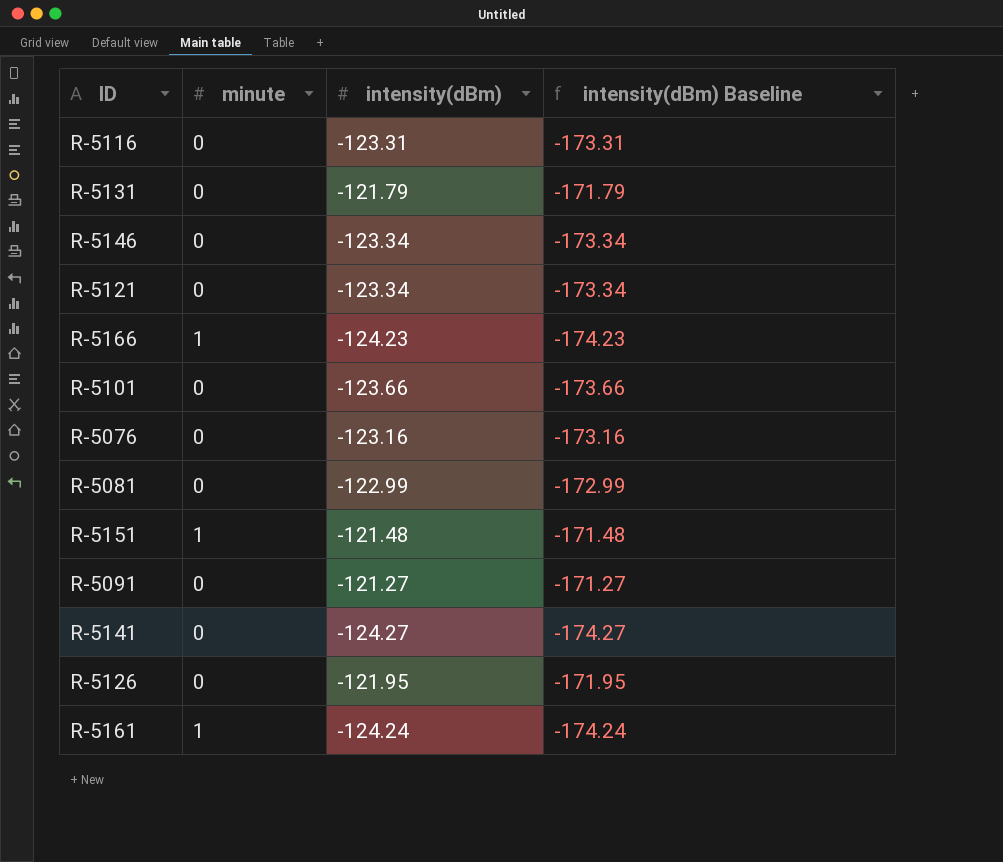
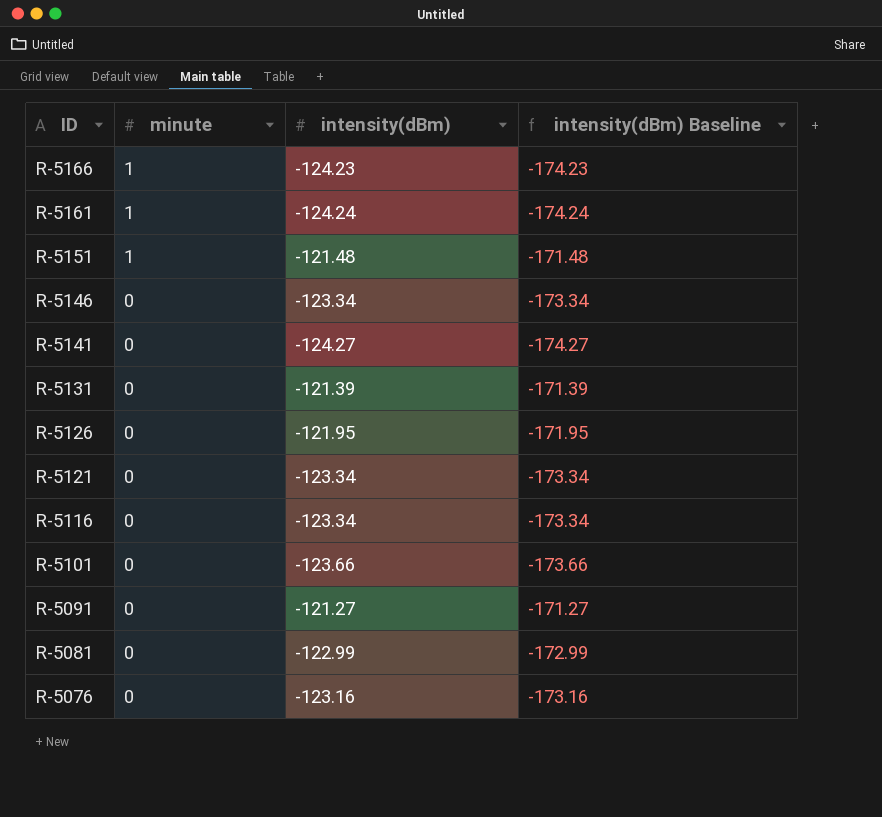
row order: none -> ID descending
R-5131 | intensity(dBm): -121.79 -> -121.39
R-5131 | intensity(dBm) Baseline: -171.79 -> -171.39
R-5116 | intensity(dBm): -123.31 -> -123.34
R-5116 | intensity(dBm) Baseline: -173.31 -> -173.34

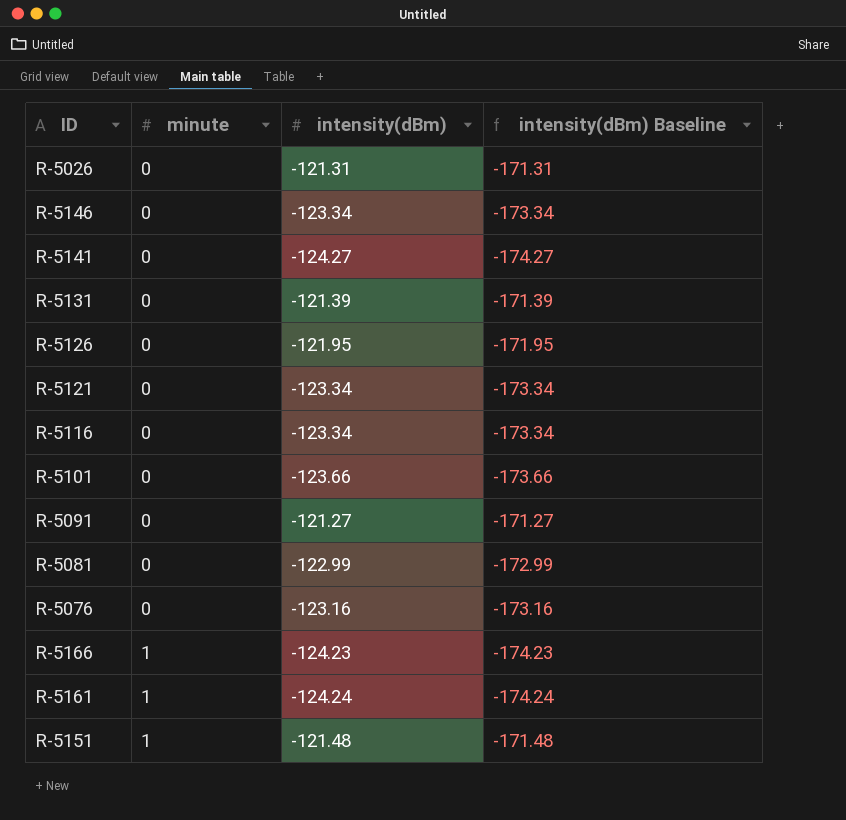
row order: ID descending -> minute ascending
row R-5026: none -> 0 | -121.31 | -171.31

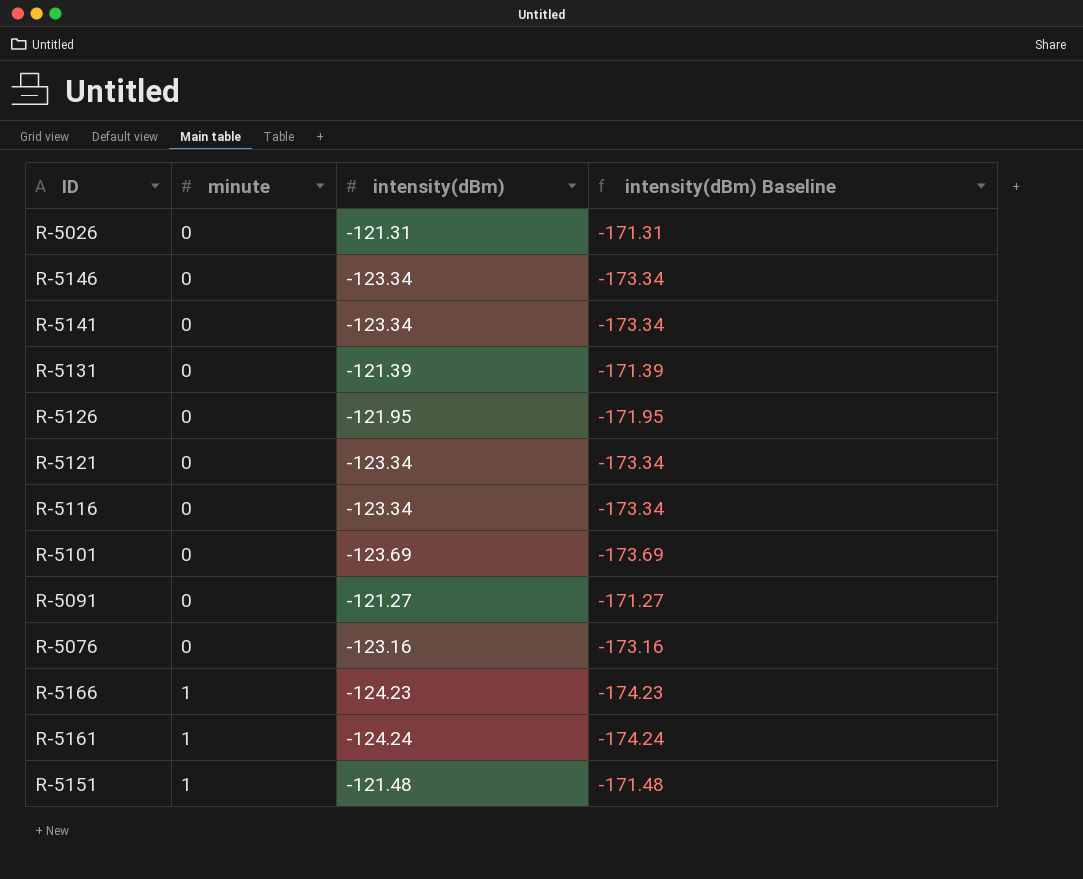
row R-5081: 0 | -122.99 | -172.99 -> none
R-5141 | intensity(dBm): -124.27 -> -123.34
R-5141 | intensity(dBm) Baseline: -174.27 -> -173.34
R-5101 | intensity(dBm): -123.66 -> -123.69
R-5101 | intensity(dBm) Baseline: -173.66 -> -173.69

